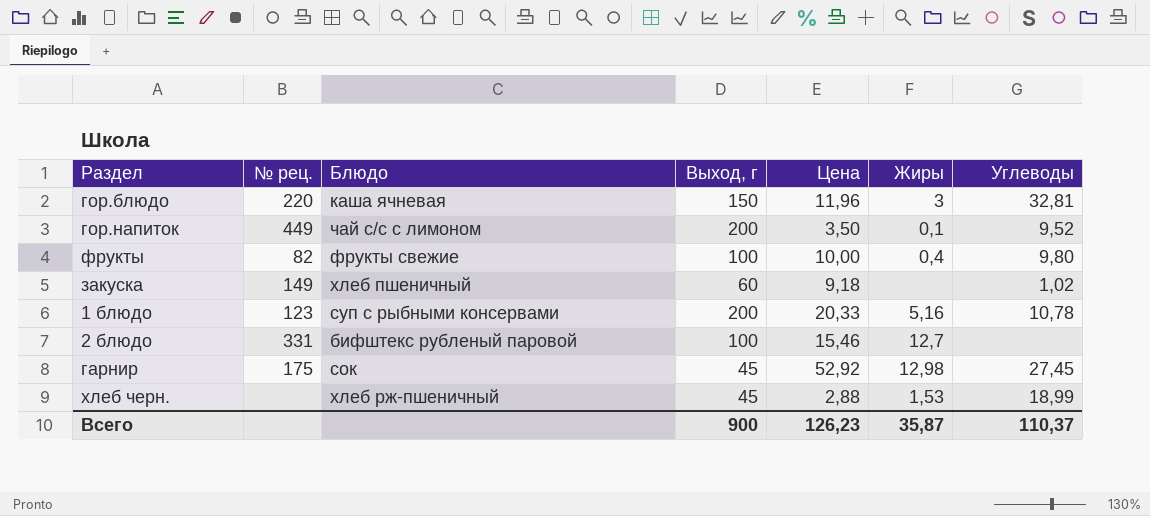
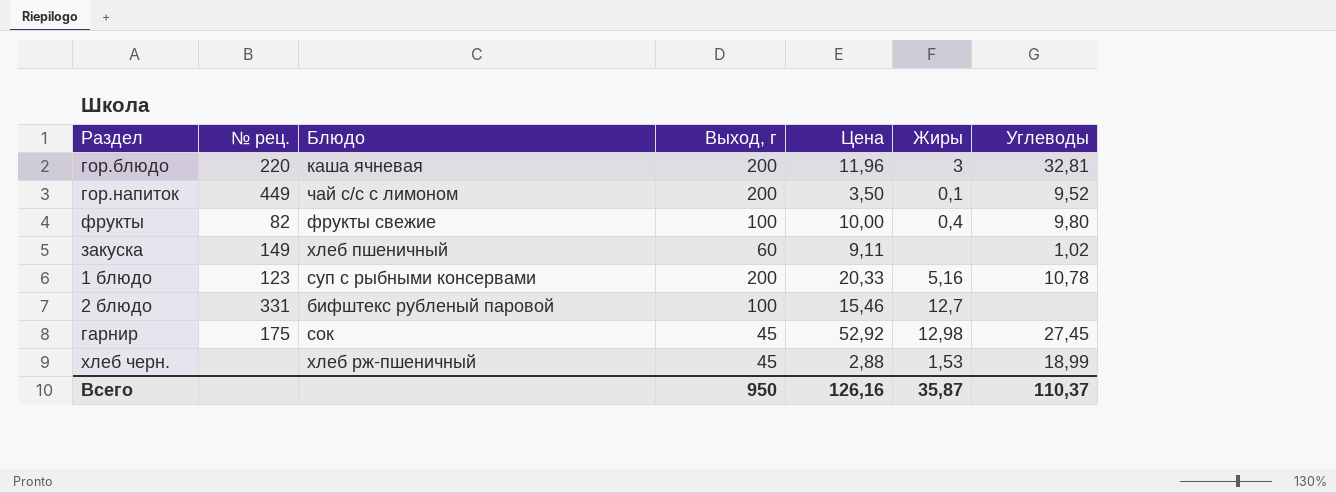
гор.блюдо | Выход, г: 150 -> 200
закуска | Цена: 9,18 -> 9,11
Всего | Выход, г: 900 -> 950
Всего | Цена: 126,23 -> 126,16

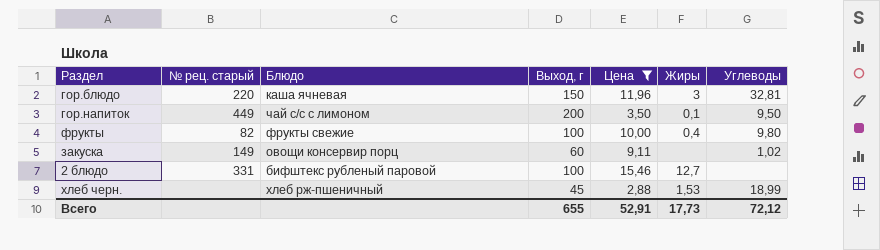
filter: none -> Цена <= 15,46
column name: № рец. -> № рец. старый
гор.блюдо | Выход, г: 200 -> 150
гор.напиток | Углеводы: 9,52 -> 9,50
закуска | Блюдо: хлеб пшеничный -> овощи консервир порц
Всего | Выход, г: 950 -> 655
Всего | Цена: 126,16 -> 52,91
Всего | Жиры: 35,87 -> 17,73
Всего | Углеводы: 110,37 -> 72,12

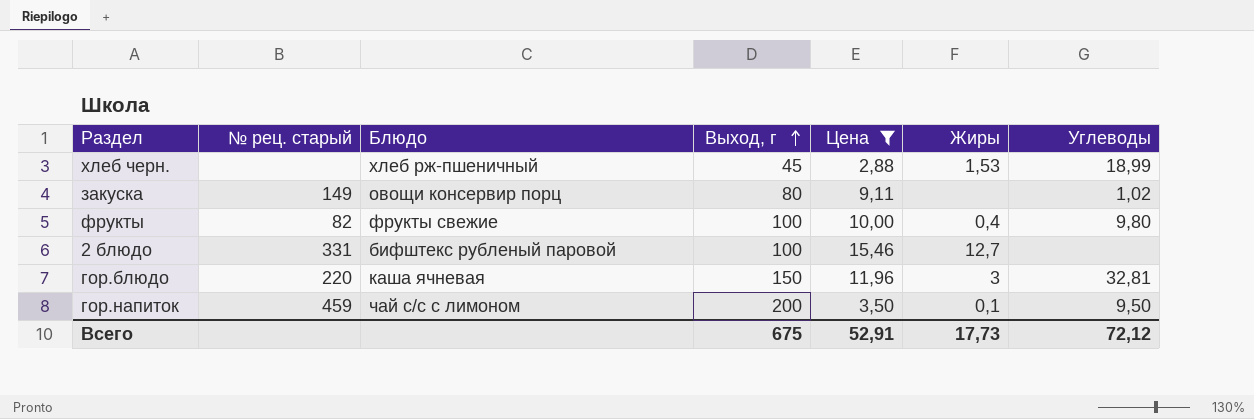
row order: none -> Выход, г ascending
закуска | Выход, г: 60 -> 80
гор.напиток | № рец. старый: 449 -> 459
Всего | Выход, г: 655 -> 675

